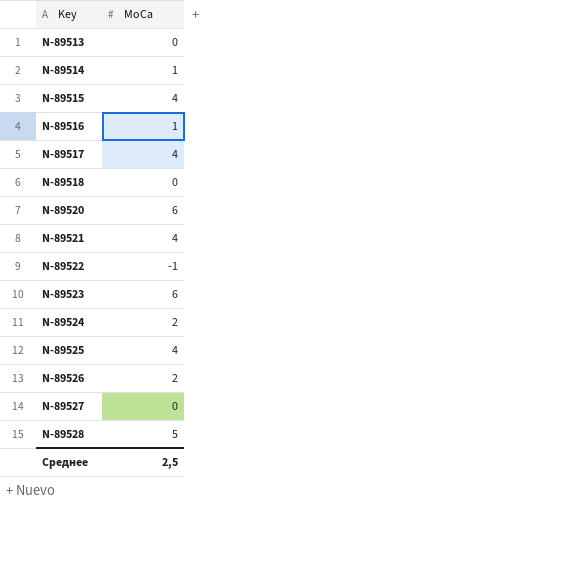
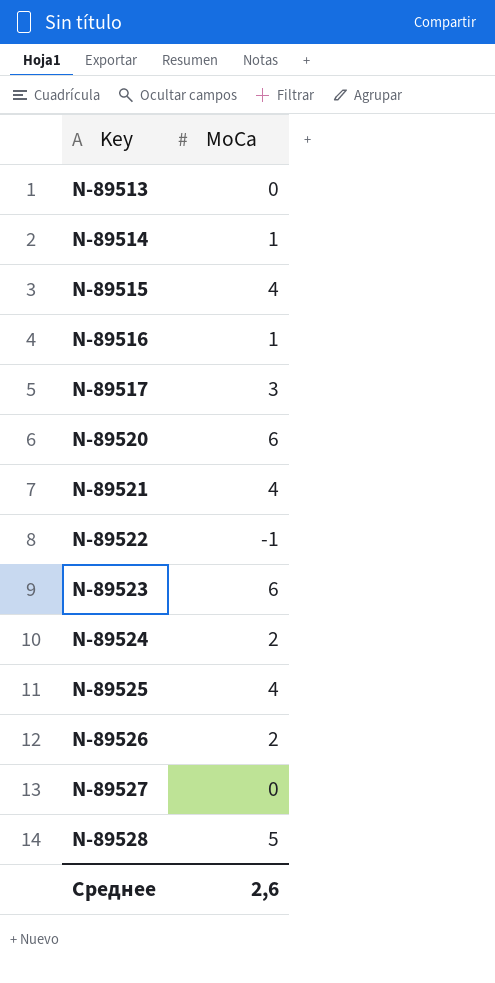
row N-89518: 0 -> none
N-89517 | MoCa: 4 -> 3
Среднее | MoCa: 2,5 -> 2,6

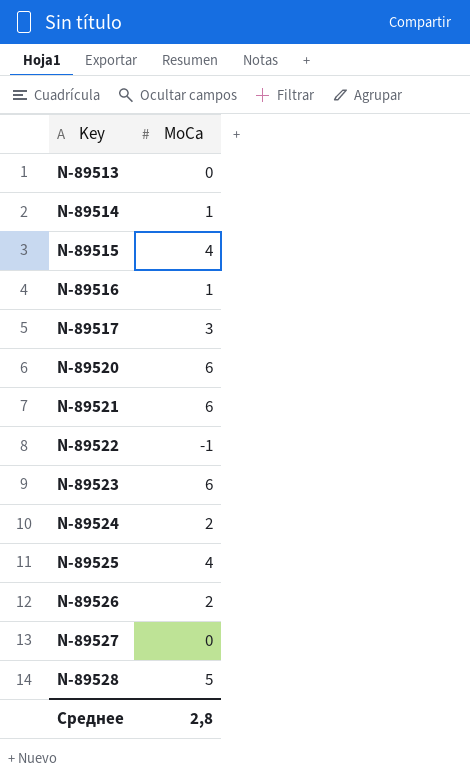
N-89521 | MoCa: 4 -> 6
Среднее | MoCa: 2,6 -> 2,8

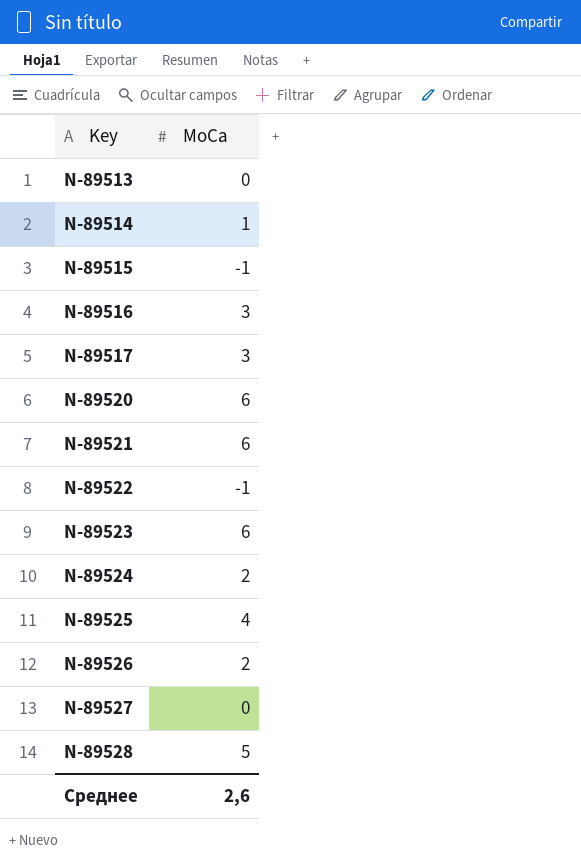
N-89515 | MoCa: 4 -> -1
N-89516 | MoCa: 1 -> 3
Среднее | MoCa: 2,8 -> 2,6

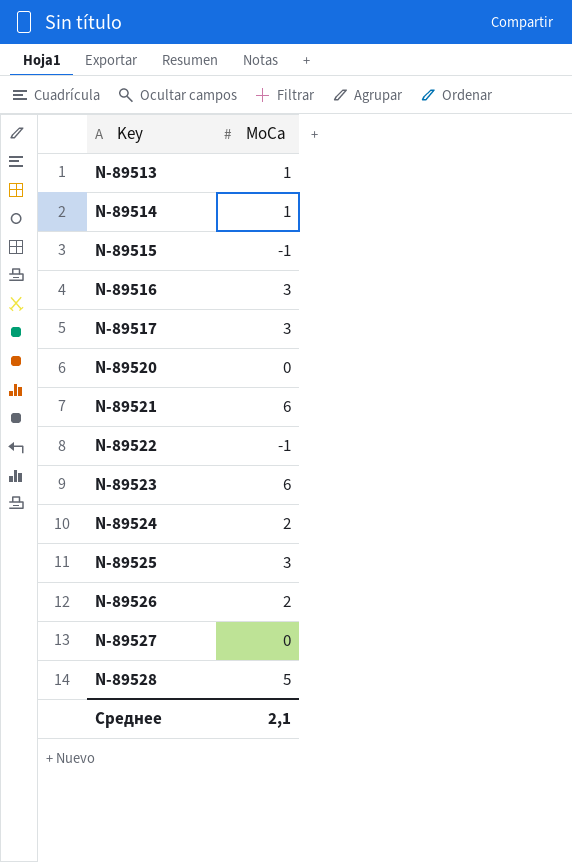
N-89513 | MoCa: 0 -> 1
N-89520 | MoCa: 6 -> 0
N-89525 | MoCa: 4 -> 3
Среднее | MoCa: 2,6 -> 2,1

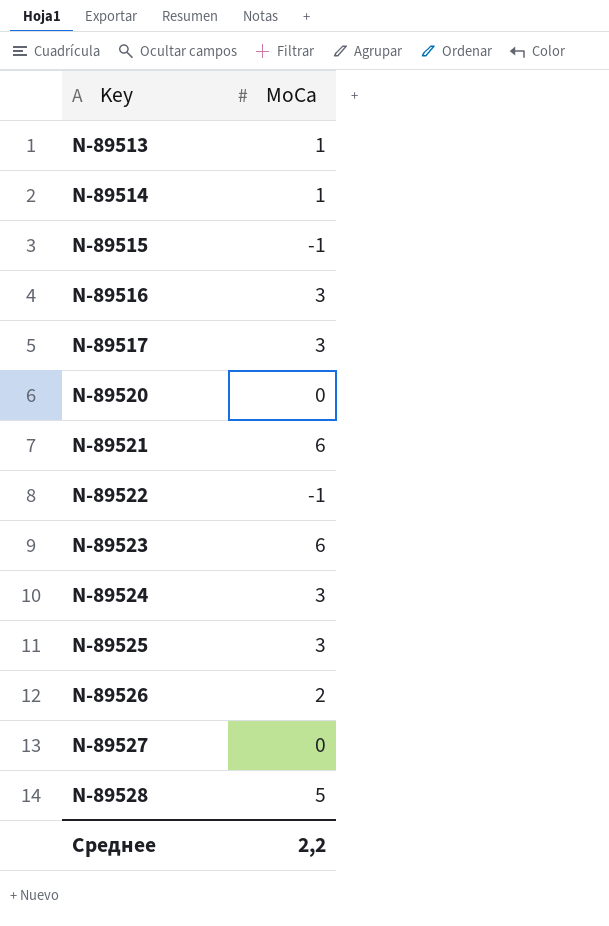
N-89524 | MoCa: 2 -> 3
Среднее | MoCa: 2,1 -> 2,2

